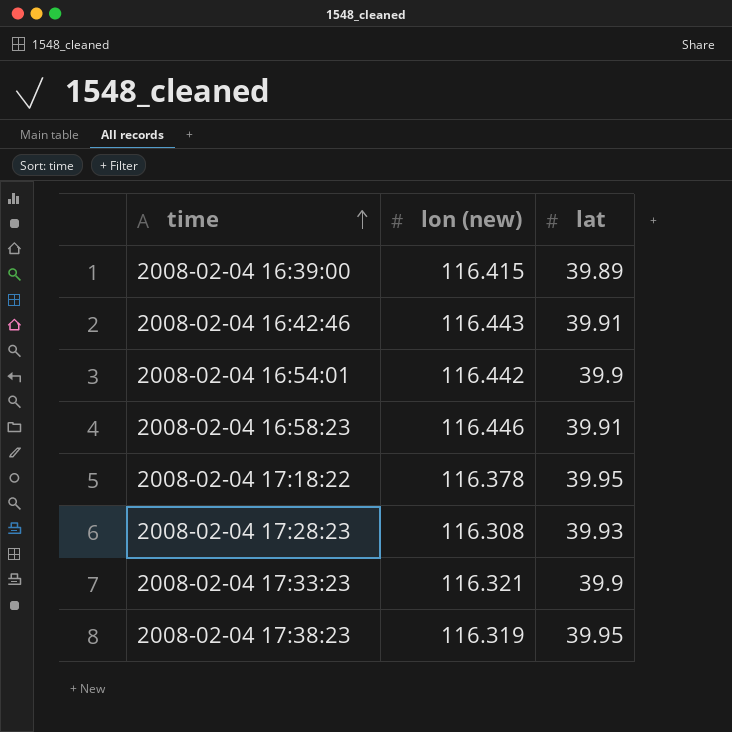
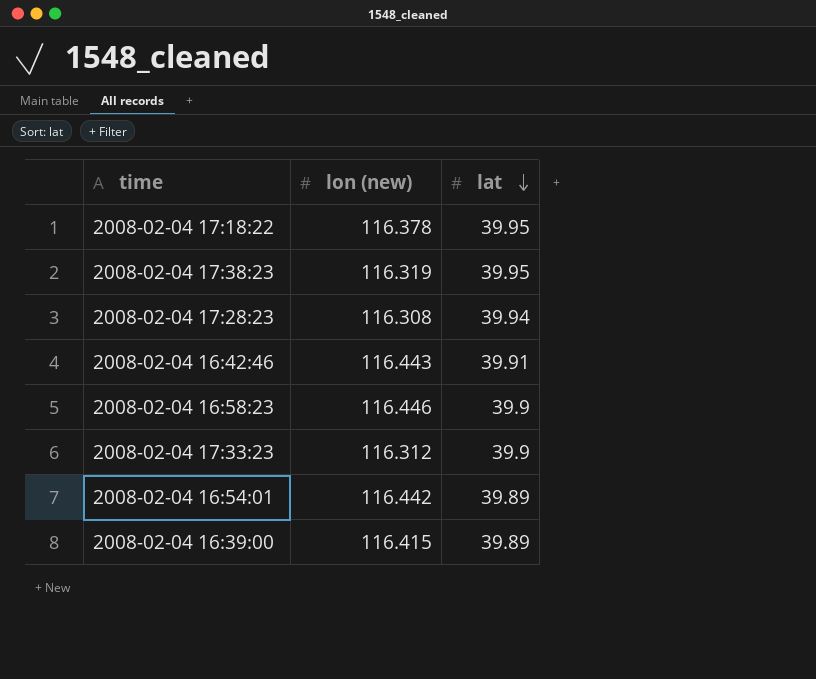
row order: time ascending -> lat descending
2008-02-04 17:28:23 | lat: 39.93 -> 39.94
2008-02-04 16:58:23 | lat: 39.91 -> 39.9
2008-02-04 17:33:23 | lon (new): 116.321 -> 116.312
2008-02-04 16:54:01 | lat: 39.9 -> 39.89

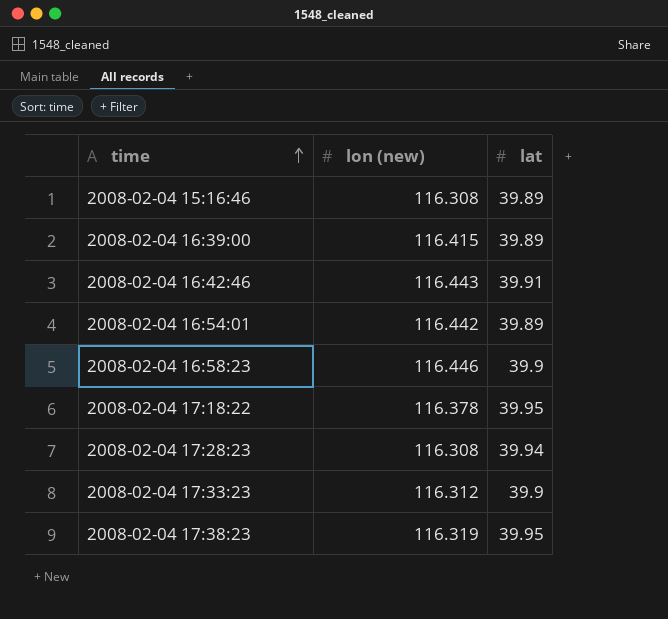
row order: lat descending -> time ascending
row 2008-02-04 15:16:46: none -> 116.308 | 39.89

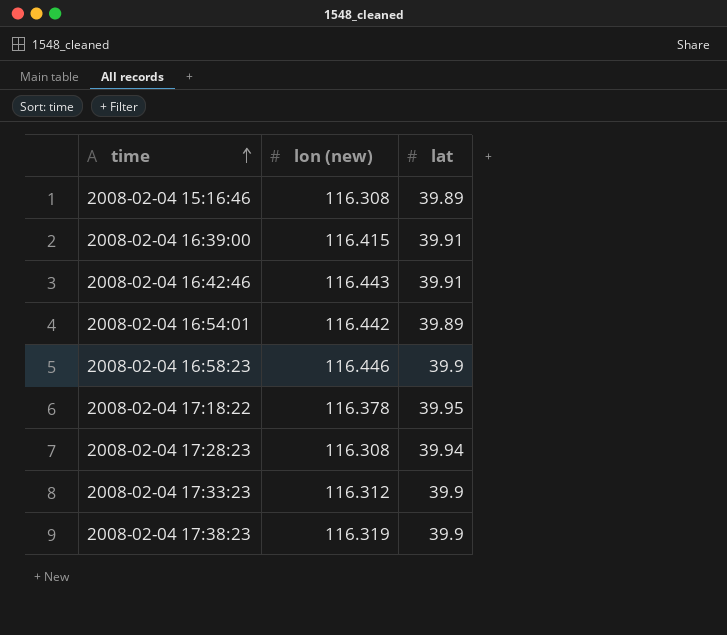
2008-02-04 16:39:00 | lat: 39.89 -> 39.91
2008-02-04 17:38:23 | lat: 39.95 -> 39.9

